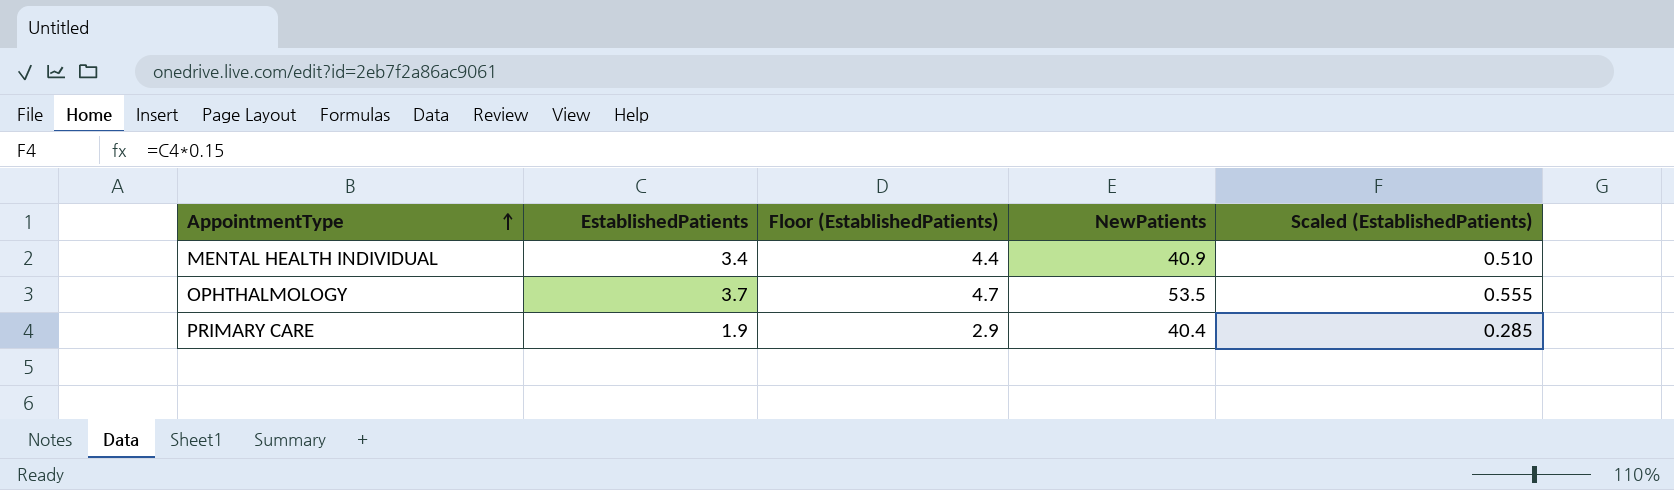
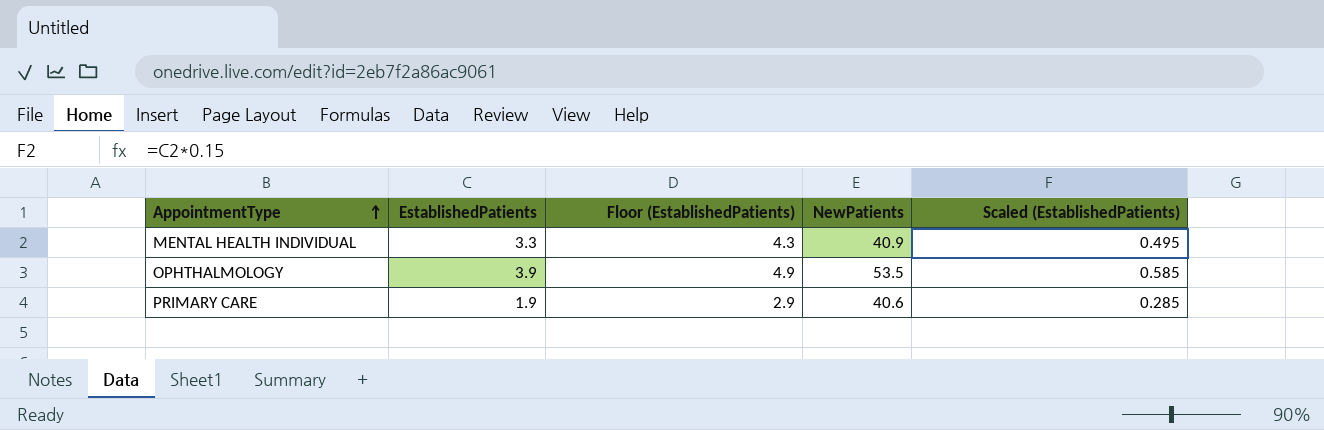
MENTAL HEALTH INDIVIDUAL | EstablishedPatients: 3.4 -> 3.3
MENTAL HEALTH INDIVIDUAL | Floor (EstablishedPatients): 4.4 -> 4.3
MENTAL HEALTH INDIVIDUAL | Scaled (EstablishedPatients): 0.510 -> 0.495
OPHTHALMOLOGY | EstablishedPatients: 3.7 -> 3.9
OPHTHALMOLOGY | Floor (EstablishedPatients): 4.7 -> 4.9
OPHTHALMOLOGY | Scaled (EstablishedPatients): 0.555 -> 0.585
PRIMARY CARE | NewPatients: 40.4 -> 40.6

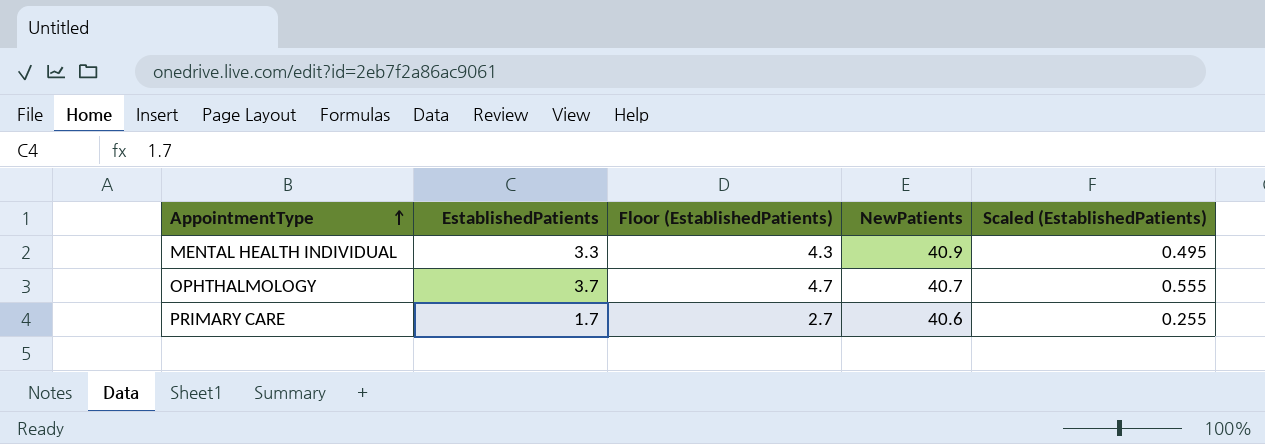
OPHTHALMOLOGY | EstablishedPatients: 3.9 -> 3.7
OPHTHALMOLOGY | Floor (EstablishedPatients): 4.9 -> 4.7
OPHTHALMOLOGY | NewPatients: 53.5 -> 40.7
OPHTHALMOLOGY | Scaled (EstablishedPatients): 0.585 -> 0.555
PRIMARY CARE | EstablishedPatients: 1.9 -> 1.7
PRIMARY CARE | Floor (EstablishedPatients): 2.9 -> 2.7
PRIMARY CARE | Scaled (EstablishedPatients): 0.285 -> 0.255

